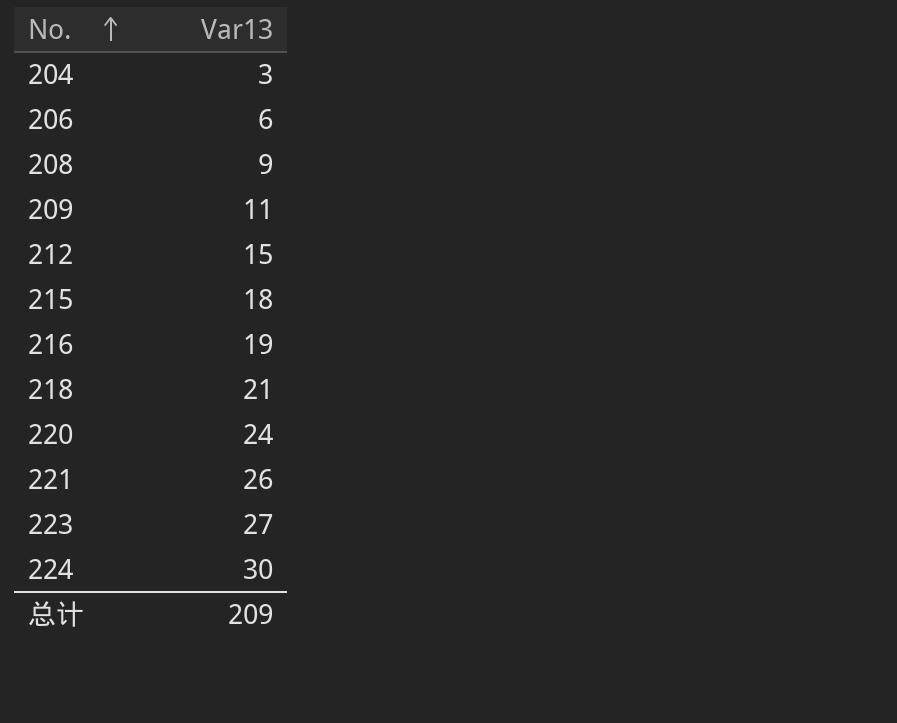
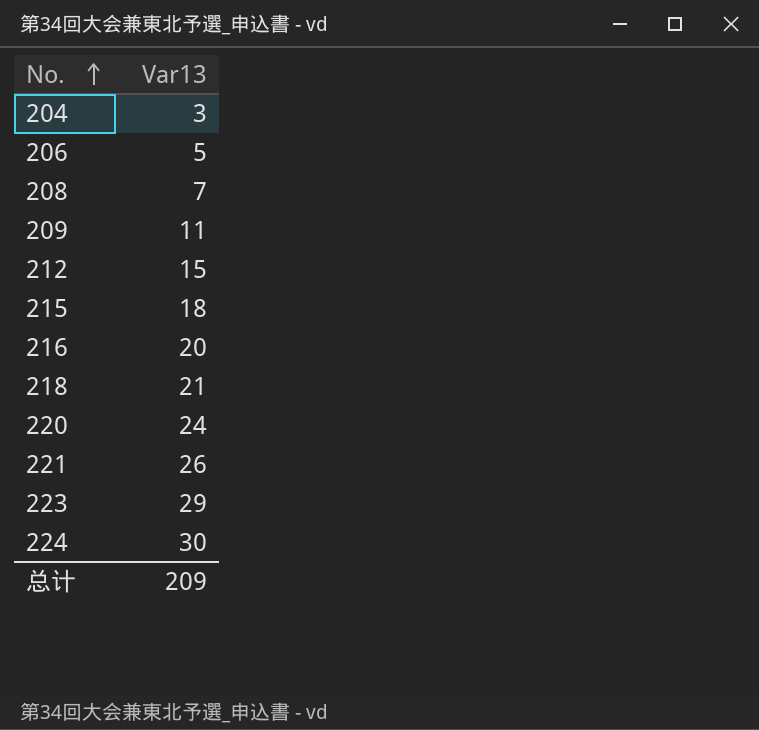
206 | Var13: 6 -> 5
208 | Var13: 9 -> 7
216 | Var13: 19 -> 20
223 | Var13: 27 -> 29

